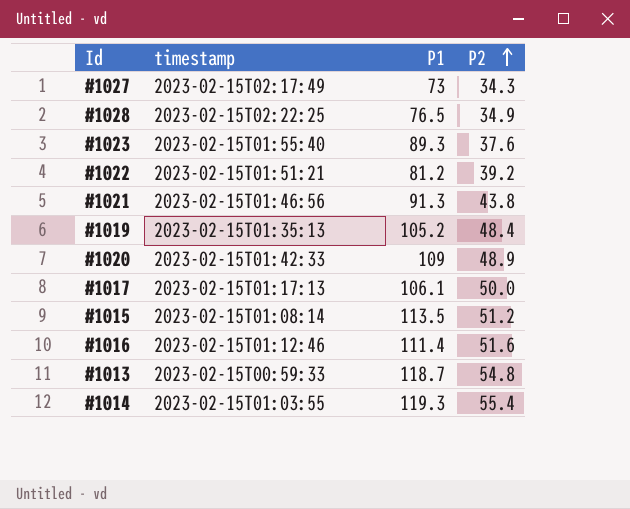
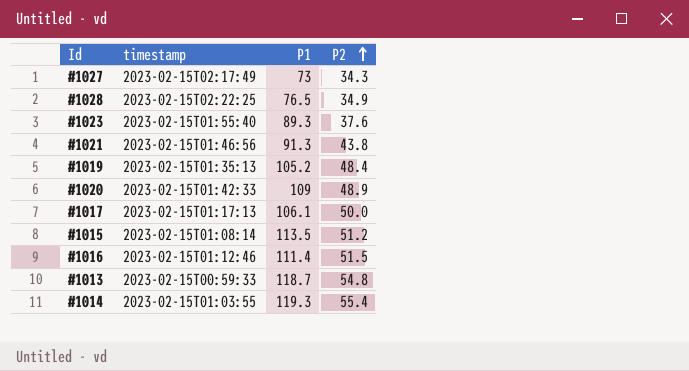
row #1022: 2023-02-15T01:51:21 | 81.2 | 39.2 -> none
#1016 | P2: 51.6 -> 51.5

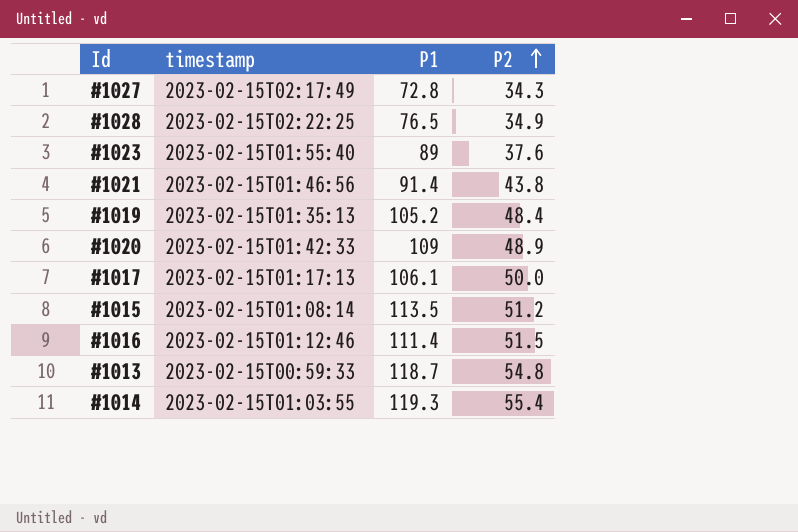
#1027 | P1: 73 -> 72.8
#1023 | P1: 89.3 -> 89
#1021 | P1: 91.3 -> 91.4

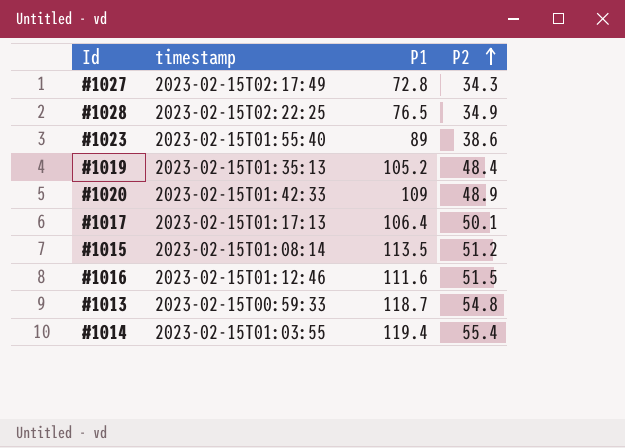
row #1021: 2023-02-15T01:46:56 | 91.4 | 43.8 -> none
#1023 | P2: 37.6 -> 38.6
#1017 | P1: 106.1 -> 106.4
#1017 | P2: 50.0 -> 50.1
#1016 | P1: 111.4 -> 111.6
#1014 | P1: 119.3 -> 119.4

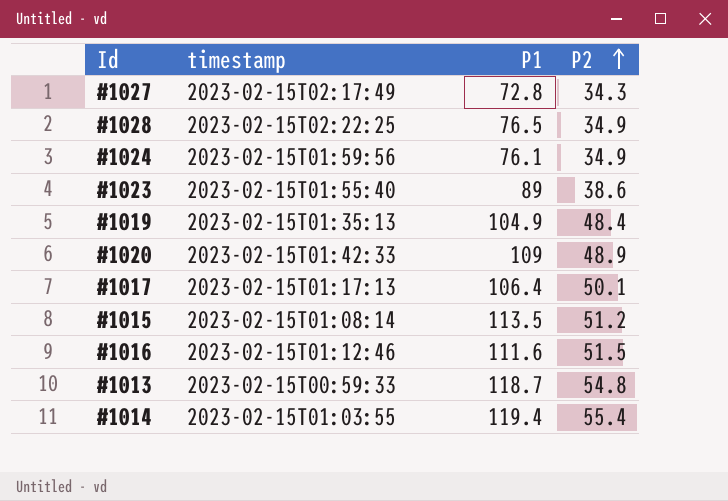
row #1024: none -> 2023-02-15T01:59:56 | 76.1 | 34.9
#1019 | P1: 105.2 -> 104.9

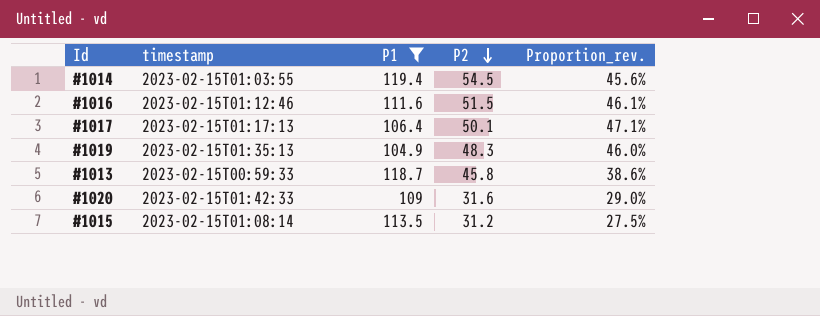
filter: none -> P1 >= 104.9
row order: P2 ascending -> P2 descending
column Proportion_rev. | formula: none -> [P2] / [P1]
#1014 | P2: 55.4 -> 54.5
#1019 | P2: 48.4 -> 48.3
#1013 | P2: 54.8 -> 45.8
#1020 | P2: 48.9 -> 31.6
#1015 | P2: 51.2 -> 31.2

